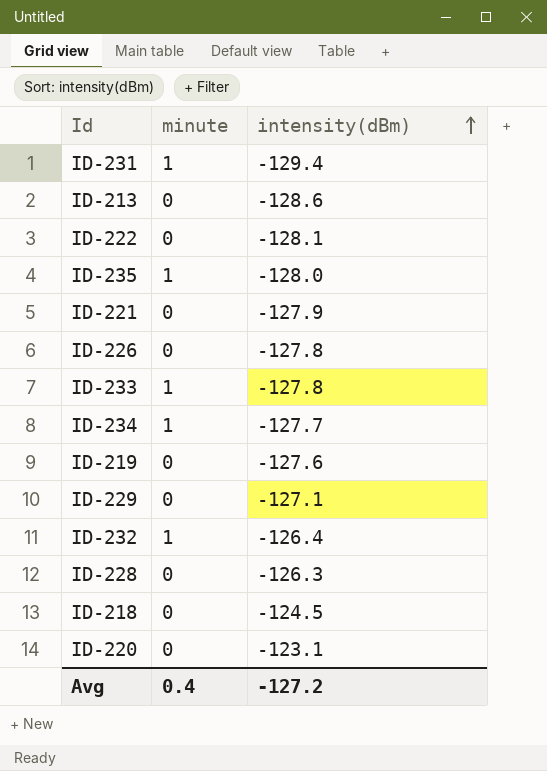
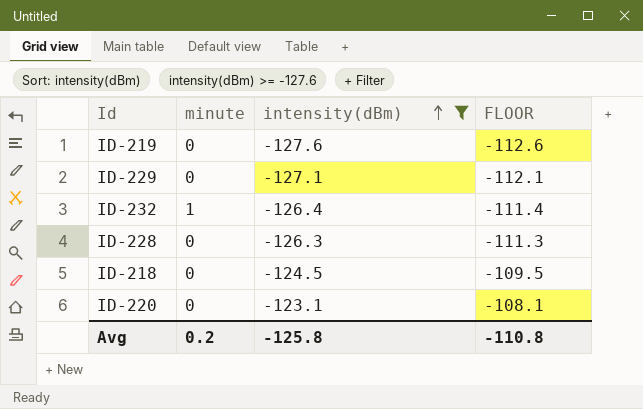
filter: none -> intensity(dBm) >= -127.6
column FLOOR | formula: none -> [intensity(dBm)] + 15
Avg | minute: 0.4 -> 0.2
Avg | intensity(dBm): -127.2 -> -125.8

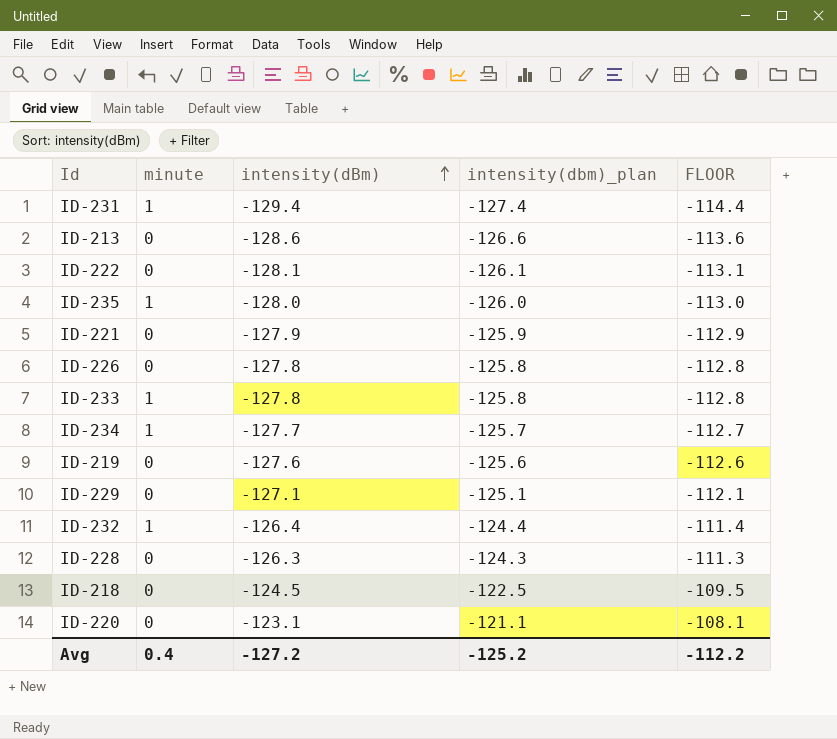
filter: intensity(dBm) >= -127.6 -> none
column intensity(dbm)_plan | formula: none -> [intensity(dBm)] + 2
Avg | minute: 0.2 -> 0.4
Avg | intensity(dBm): -125.8 -> -127.2
Avg | FLOOR: -110.8 -> -112.2

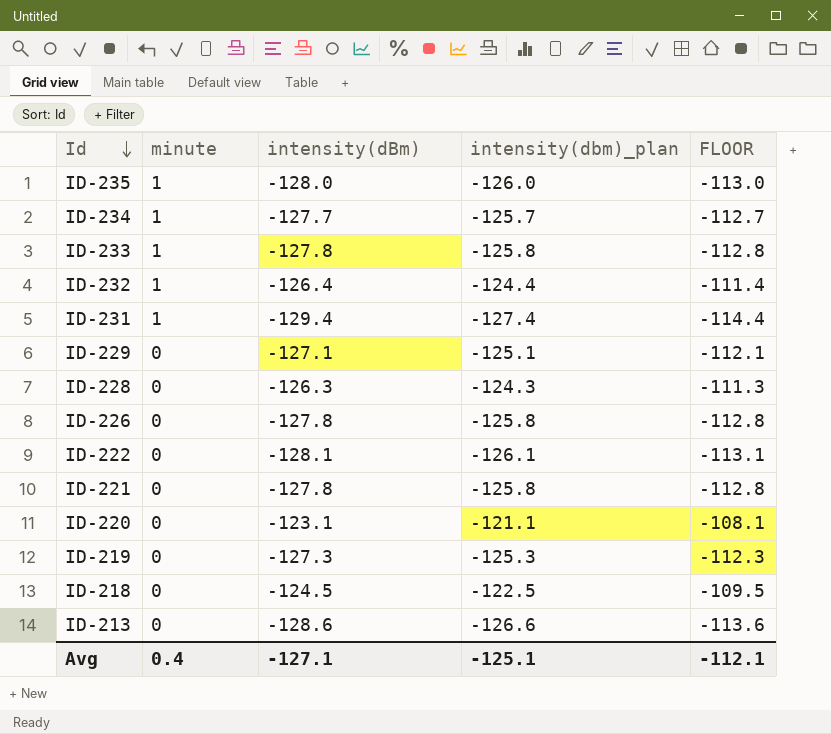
row order: intensity(dBm) ascending -> Id descending
ID-221 | intensity(dBm): -127.9 -> -127.8
ID-221 | intensity(dbm)_plan: -125.9 -> -125.8
ID-221 | FLOOR: -112.9 -> -112.8
ID-219 | intensity(dBm): -127.6 -> -127.3
ID-219 | intensity(dbm)_plan: -125.6 -> -125.3
ID-219 | FLOOR: -112.6 -> -112.3
Avg | intensity(dBm): -127.2 -> -127.1
Avg | intensity(dbm)_plan: -125.2 -> -125.1
Avg | FLOOR: -112.2 -> -112.1

